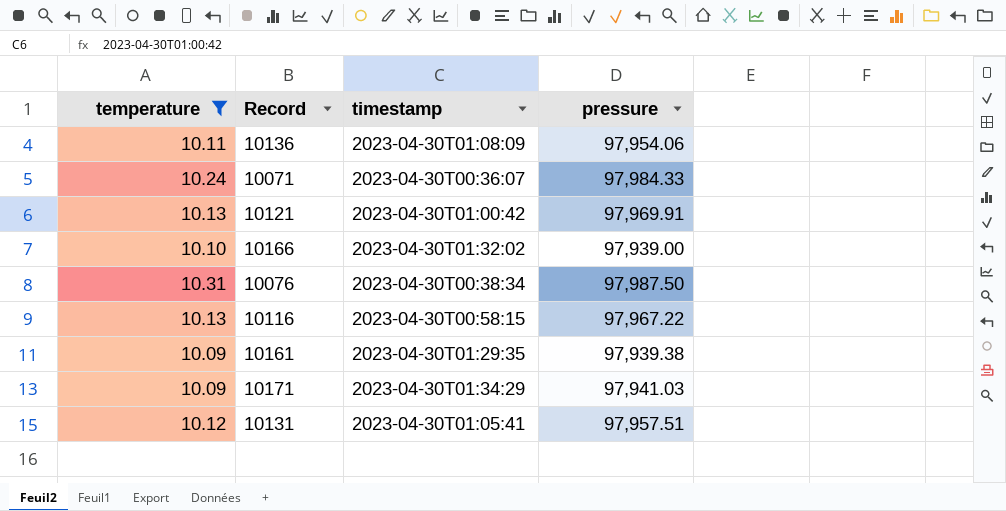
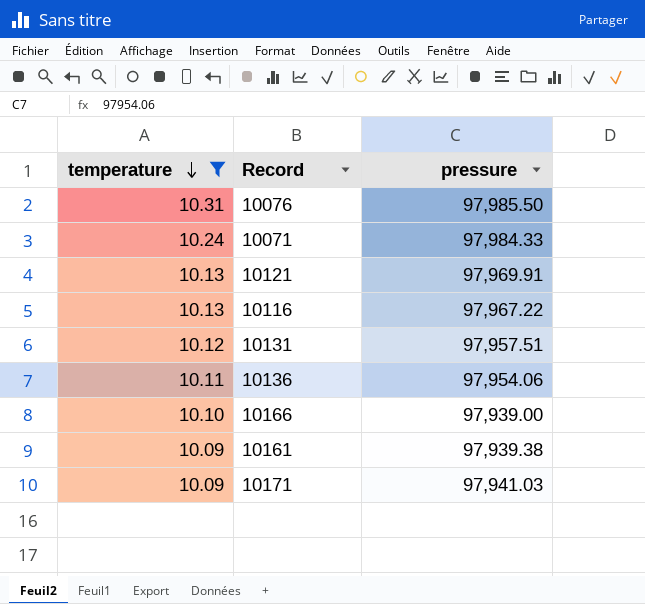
row order: none -> temperature descending
column timestamp | position: 3 -> none
10076 | pressure: 97,987.50 -> 97,985.50

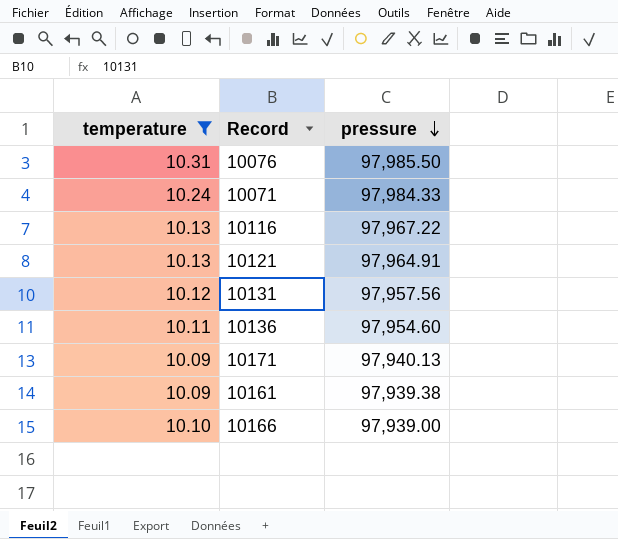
row order: temperature descending -> pressure descending
10121 | pressure: 97,969.91 -> 97,964.91
10131 | pressure: 97,957.51 -> 97,957.56
10136 | pressure: 97,954.06 -> 97,954.60
10171 | pressure: 97,941.03 -> 97,940.13

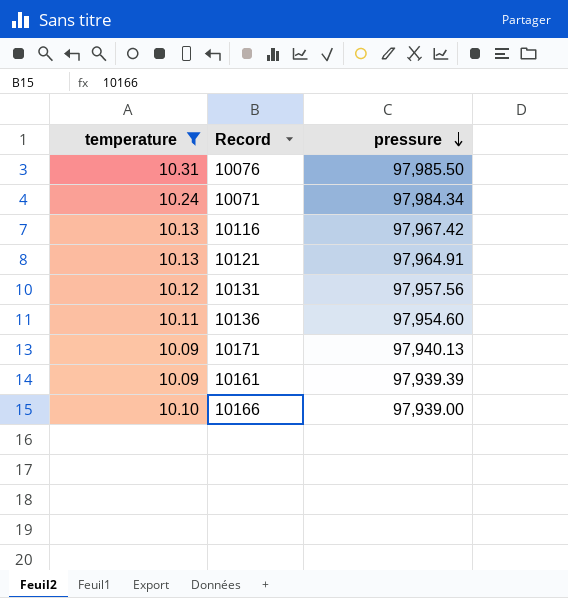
10071 | pressure: 97,984.33 -> 97,984.34
10116 | pressure: 97,967.22 -> 97,967.42
10161 | pressure: 97,939.38 -> 97,939.39

